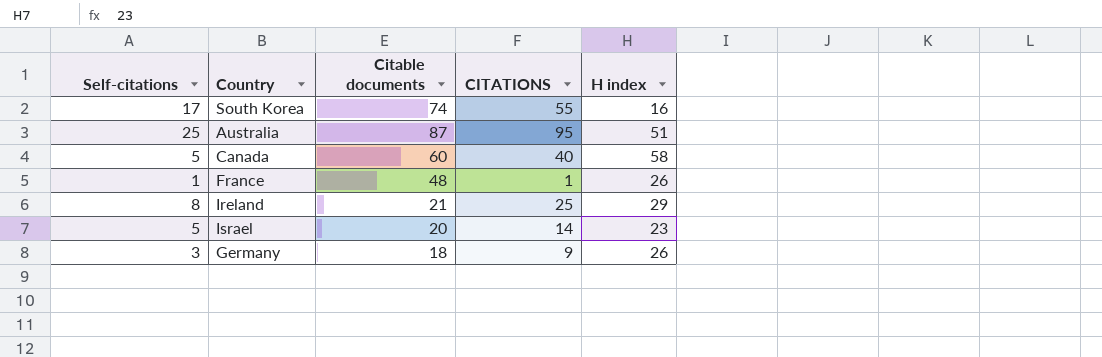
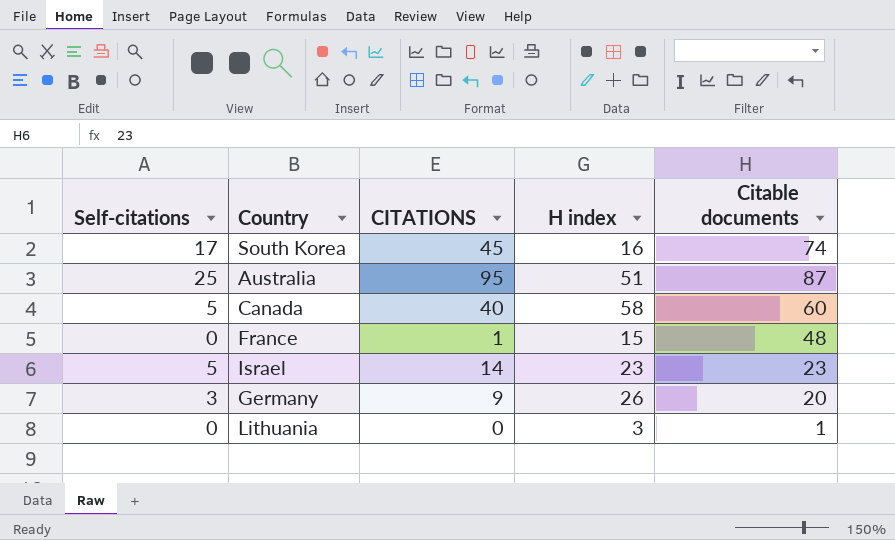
column Citable documents | position: 3 -> 5
row Ireland: 8 | 21 | 25 | 29 -> none
South Korea | CITATIONS: 55 -> 45
France | Self-citations: 1 -> 0
France | H index: 26 -> 15
Israel | Citable documents: 20 -> 23
Germany | Citable documents: 18 -> 20
row Lithuania: none -> 0 | 0 | 3 | 1

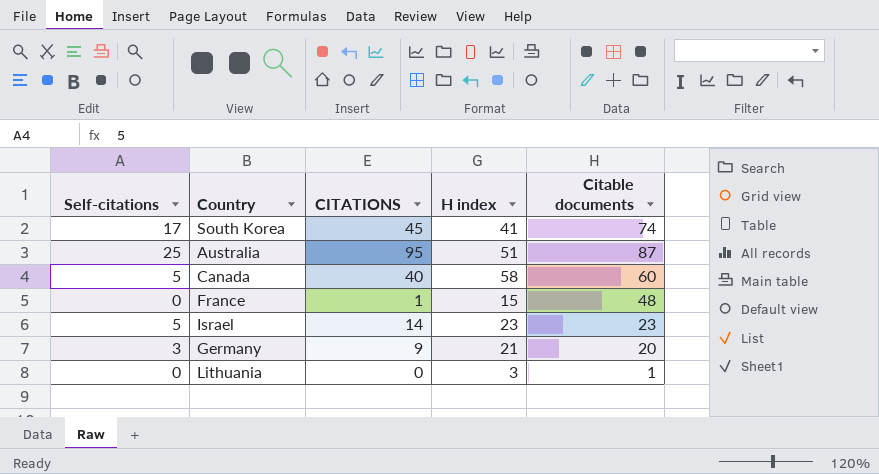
South Korea | H index: 16 -> 41
Germany | H index: 26 -> 21

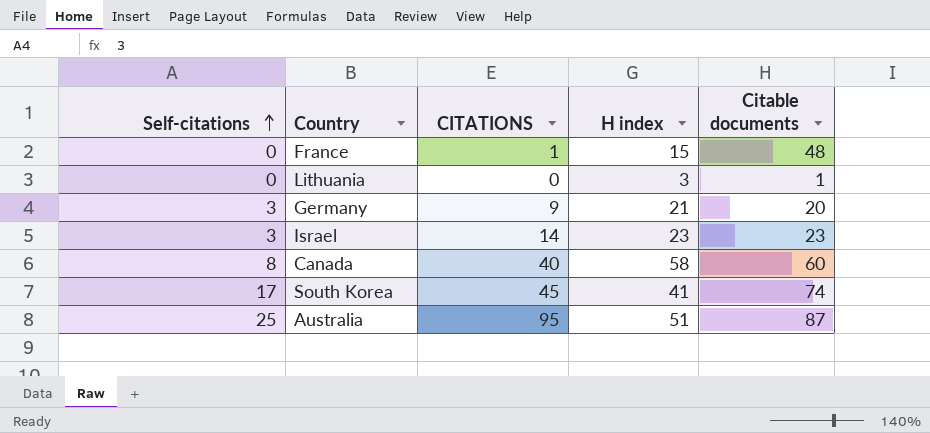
row order: none -> Self-citations ascending
Israel | Self-citations: 5 -> 3
Canada | Self-citations: 5 -> 8

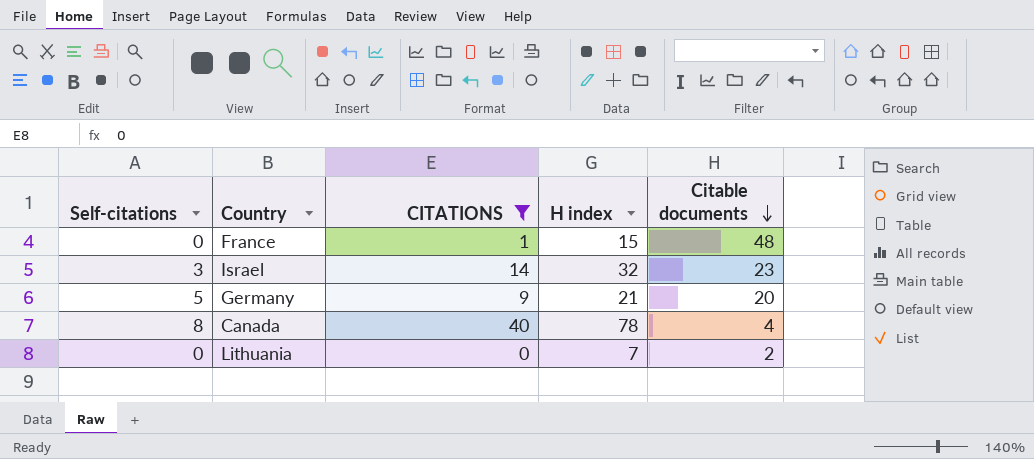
filter: none -> CITATIONS <= 40
row order: Self-citations ascending -> Citable documents descending
Israel | H index: 23 -> 32
Germany | Self-citations: 3 -> 5
Canada | H index: 58 -> 78
Canada | Citable documents: 60 -> 4
Lithuania | H index: 3 -> 7
Lithuania | Citable documents: 1 -> 2

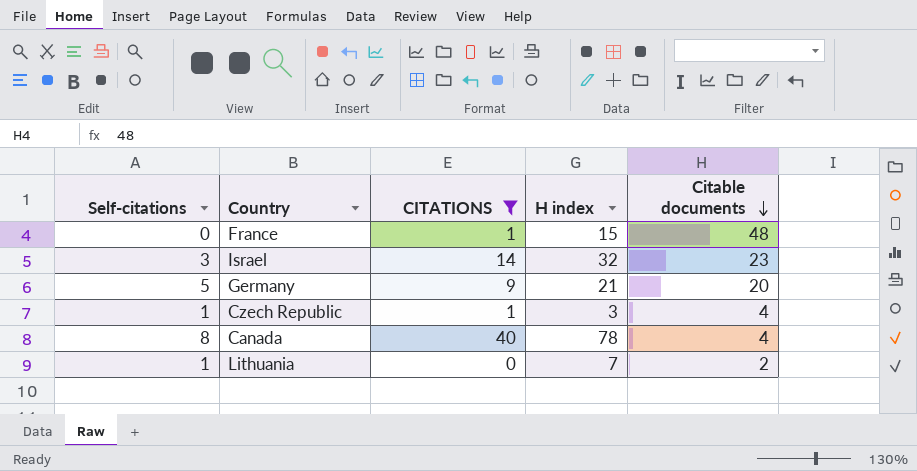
row Czech Republic: none -> 1 | 1 | 3 | 4
Lithuania | Self-citations: 0 -> 1

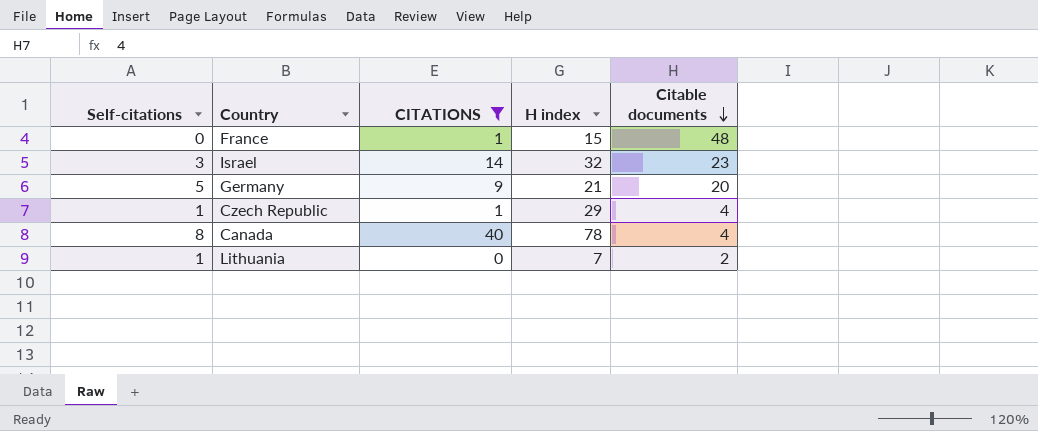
Czech Republic | H index: 3 -> 29

